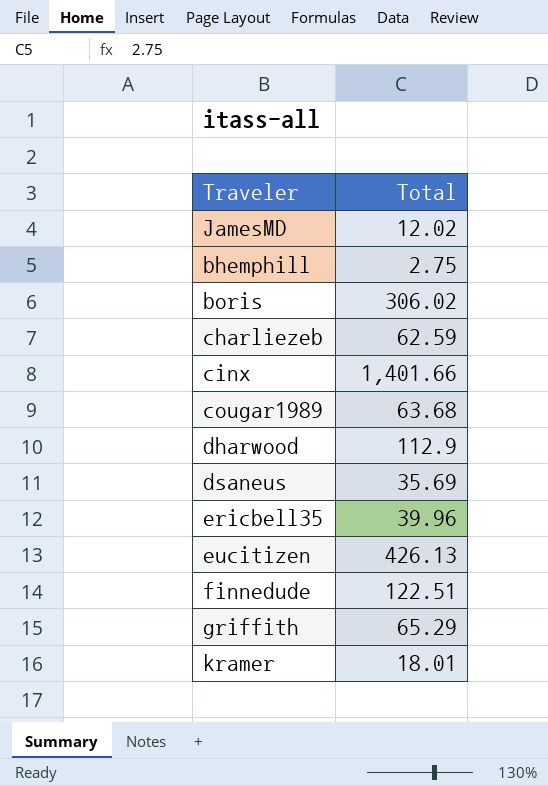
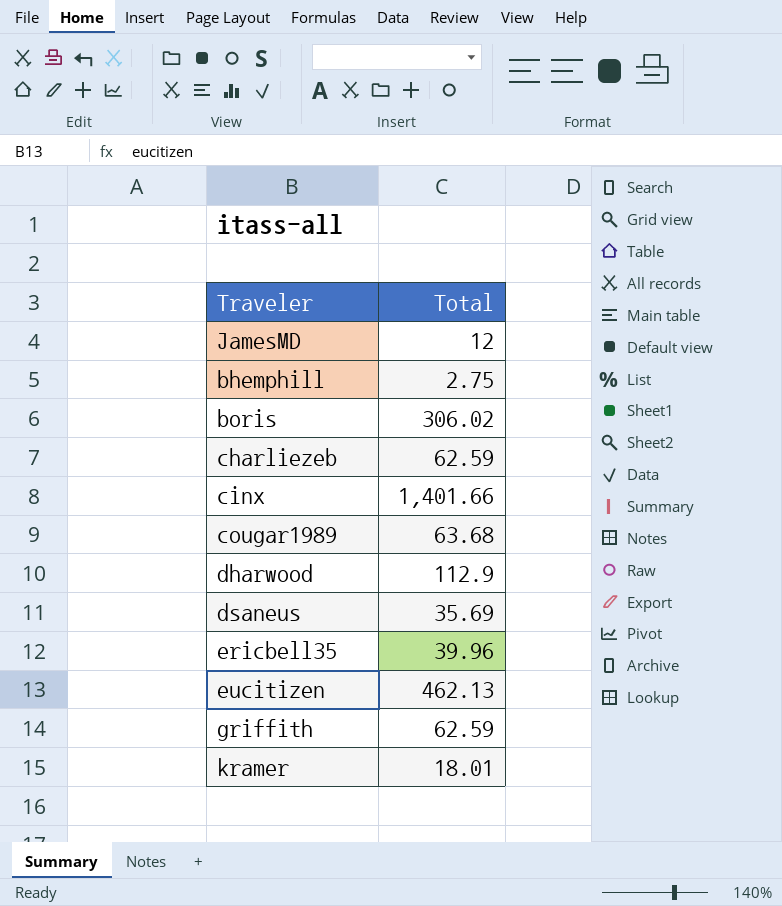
row finnedude: 122.51 -> none
JamesMD | Total: 12.02 -> 12
eucitizen | Total: 426.13 -> 462.13
griffith | Total: 65.29 -> 62.59

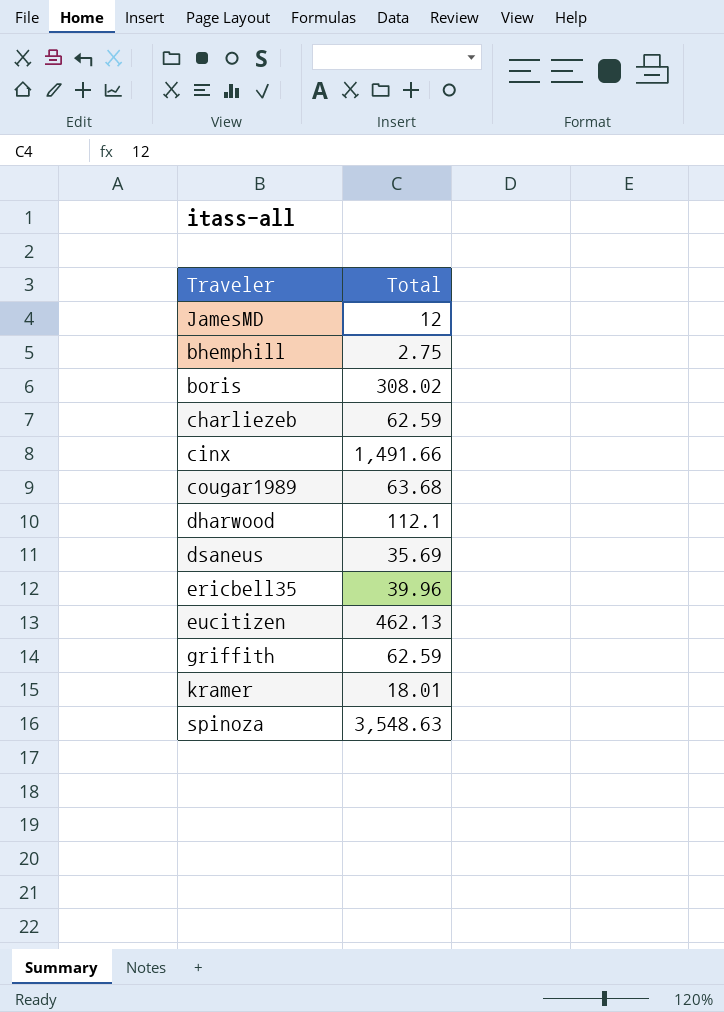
boris | Total: 306.02 -> 308.02
cinx | Total: 1,401.66 -> 1,491.66
dharwood | Total: 112.9 -> 112.1
row spinoza: none -> 3,548.63

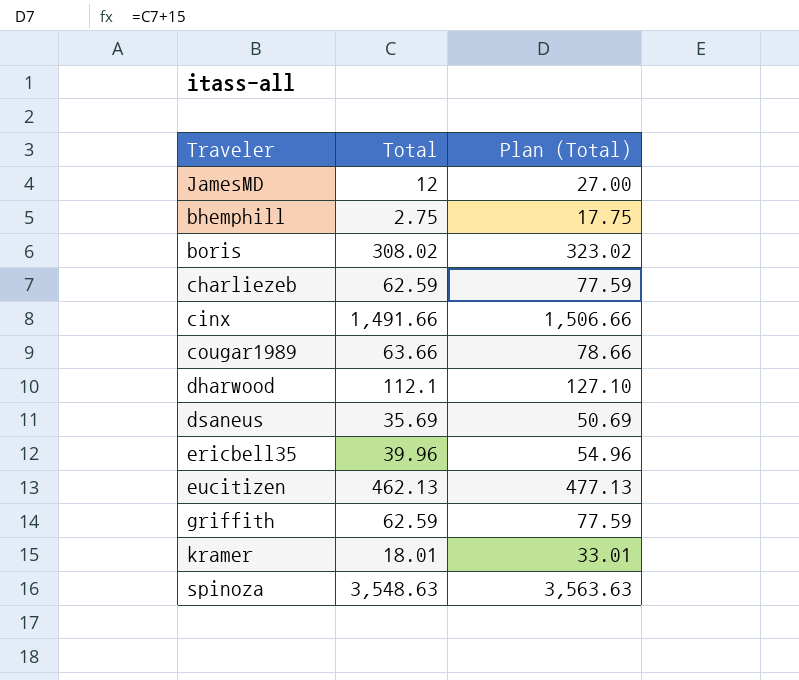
column Plan (Total) | formula: none -> [Total] + 15
cougar1989 | Total: 63.68 -> 63.66

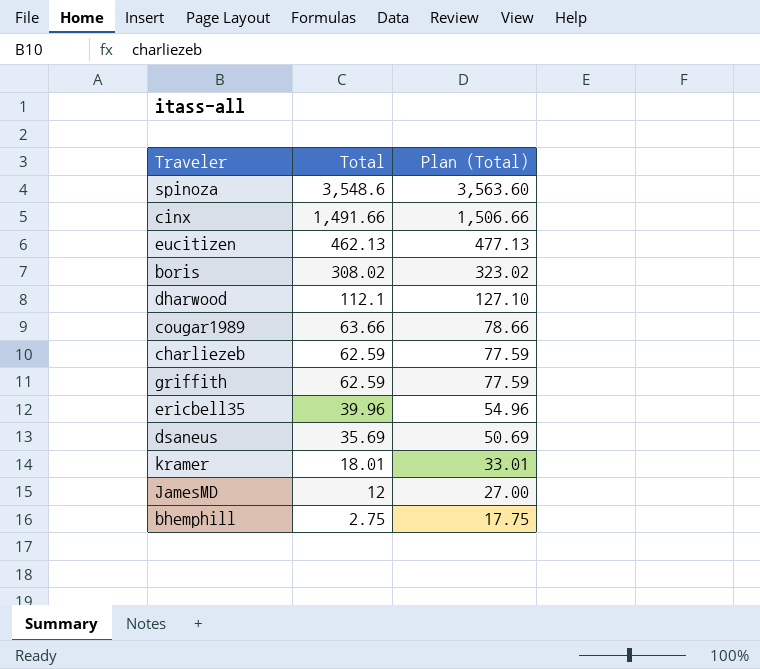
row order: none -> Total descending
spinoza | Total: 3,548.63 -> 3,548.6
spinoza | Plan (Total): 3,563.63 -> 3,563.60

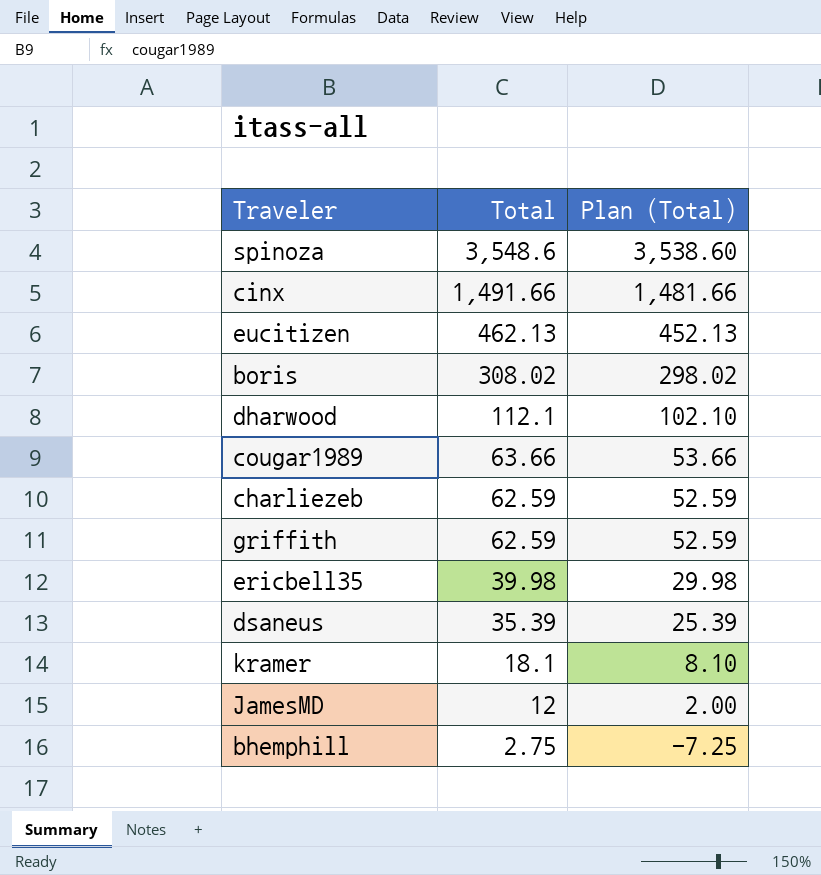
column Plan (Total) | formula: [Total] + 15 -> [Total] - 10
ericbell35 | Total: 39.96 -> 39.98
dsaneus | Total: 35.69 -> 35.39
kramer | Total: 18.01 -> 18.1

